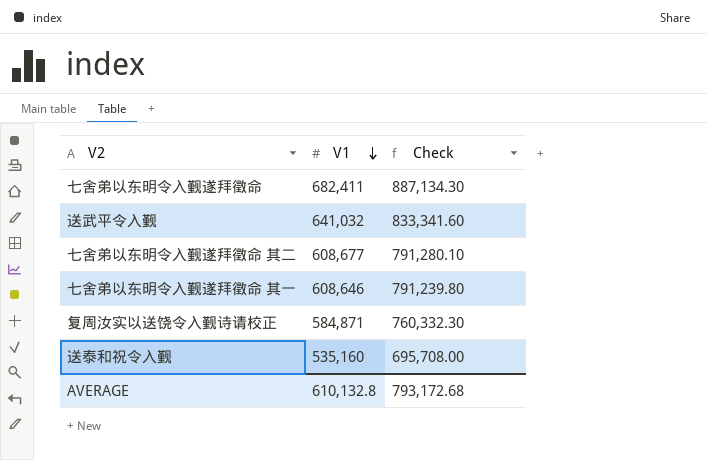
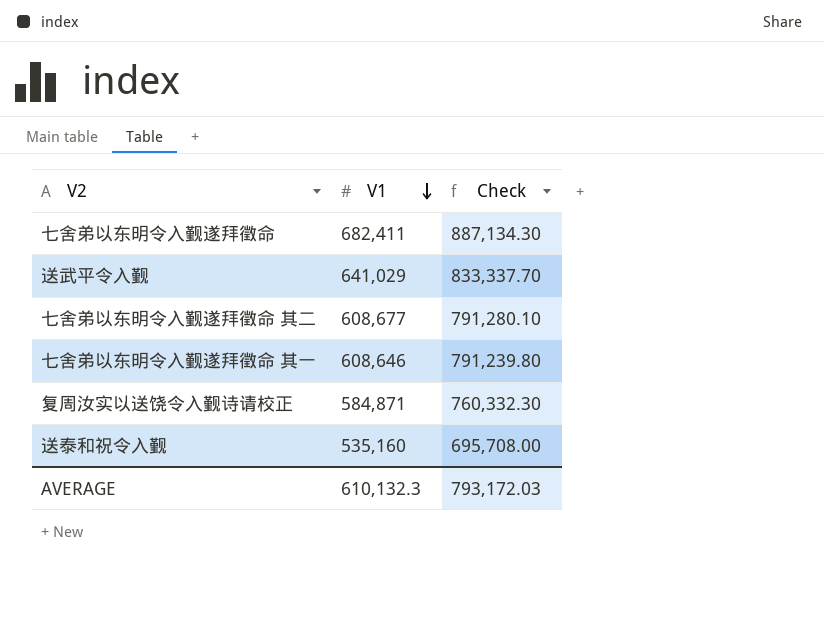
送武平令入觐 | V1: 641,032 -> 641,029
送武平令入觐 | Check: 833,341.60 -> 833,337.70
AVERAGE | V1: 610,132.8 -> 610,132.3
AVERAGE | Check: 793,172.68 -> 793,172.03

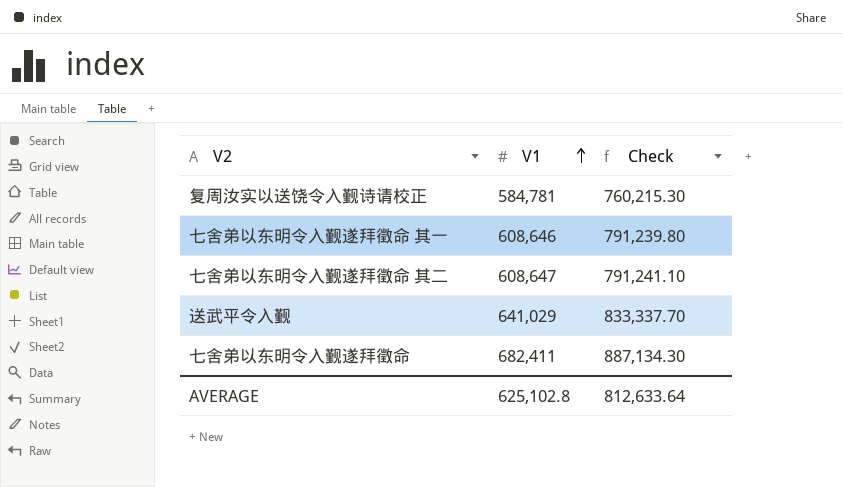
row order: V1 descending -> V1 ascending
row 送泰和祝令入觐: 535,160 | 695,708.00 -> none
复周汝实以送饶令入觐诗请校正 | V1: 584,871 -> 584,781
复周汝实以送饶令入觐诗请校正 | Check: 760,332.30 -> 760,215.30
七舍弟以东明令入觐遂拜徵命 其二 | V1: 608,677 -> 608,647
七舍弟以东明令入觐遂拜徵命 其二 | Check: 791,280.10 -> 791,241.10
AVERAGE | V1: 610,132.3 -> 625,102.8
AVERAGE | Check: 793,172.03 -> 812,633.64

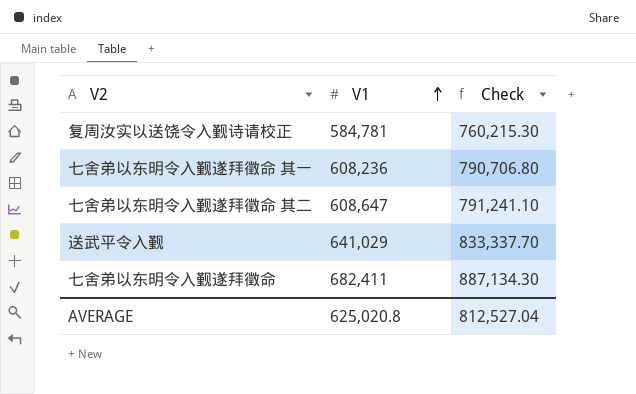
七舍弟以东明令入觐遂拜徵命 其一 | V1: 608,646 -> 608,236
七舍弟以东明令入觐遂拜徵命 其一 | Check: 791,239.80 -> 790,706.80
AVERAGE | V1: 625,102.8 -> 625,020.8
AVERAGE | Check: 812,633.64 -> 812,527.04

